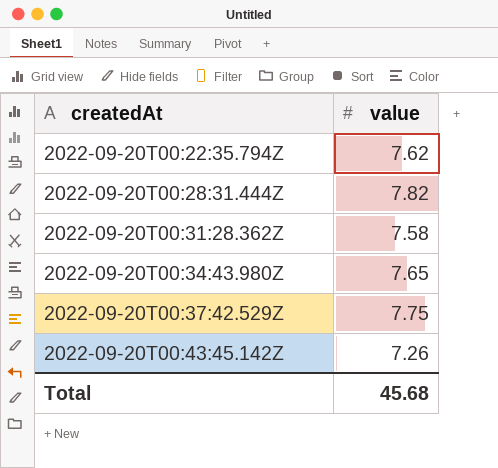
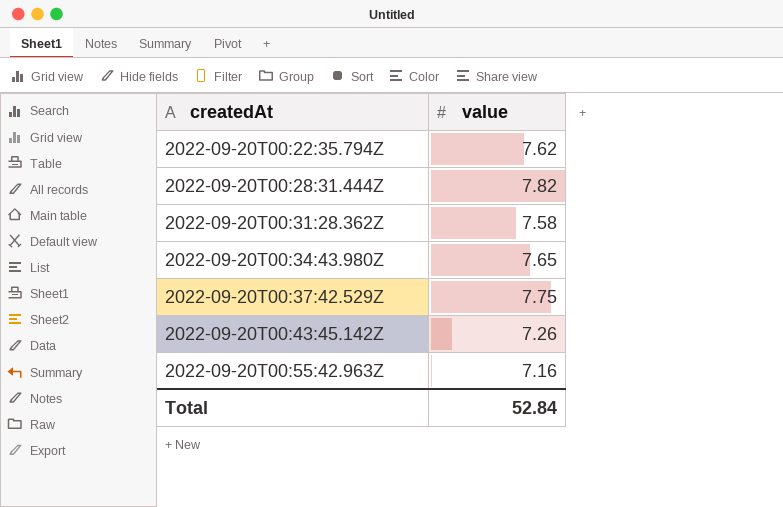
row 2022-09-20T00:55:42.963Z: none -> 7.16
Total | value: 45.68 -> 52.84

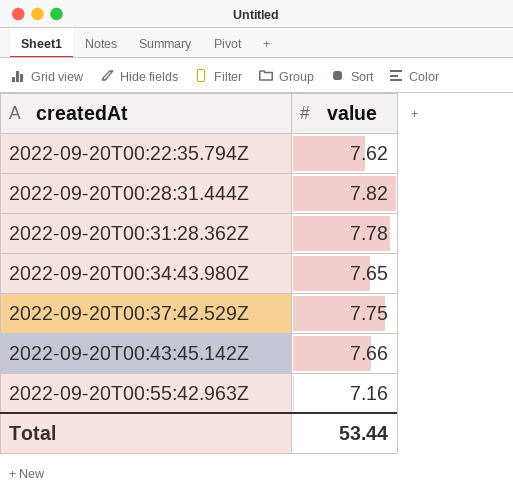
2022-09-20T00:31:28.362Z | value: 7.58 -> 7.78
2022-09-20T00:43:45.142Z | value: 7.26 -> 7.66
Total | value: 52.84 -> 53.44

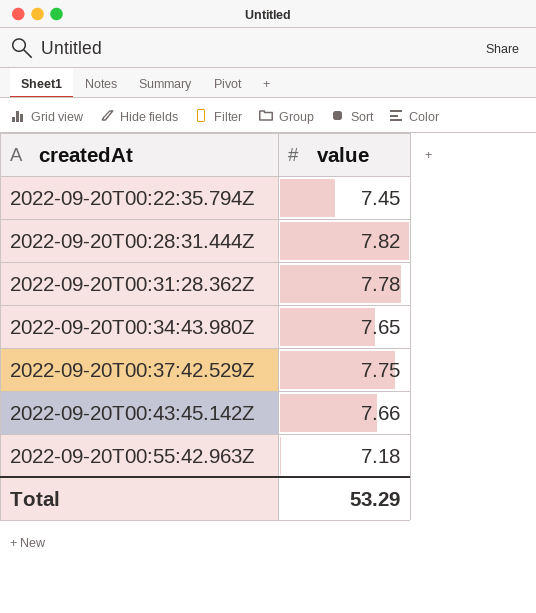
2022-09-20T00:22:35.794Z | value: 7.62 -> 7.45
2022-09-20T00:55:42.963Z | value: 7.16 -> 7.18
Total | value: 53.44 -> 53.29

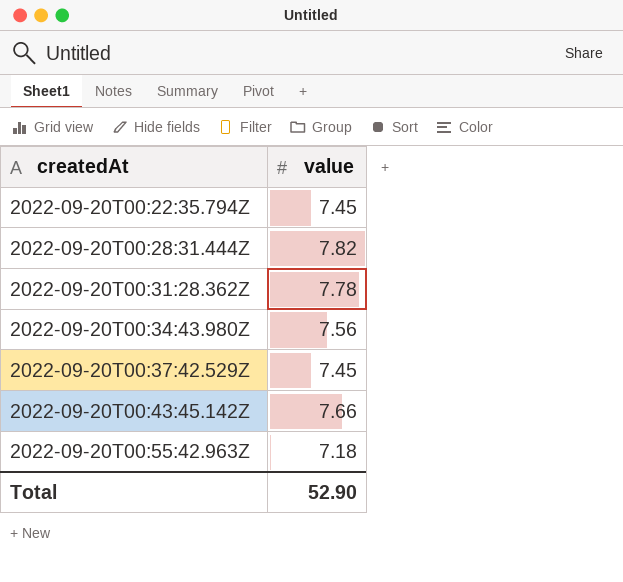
2022-09-20T00:34:43.980Z | value: 7.65 -> 7.56
2022-09-20T00:37:42.529Z | value: 7.75 -> 7.45
Total | value: 53.29 -> 52.90

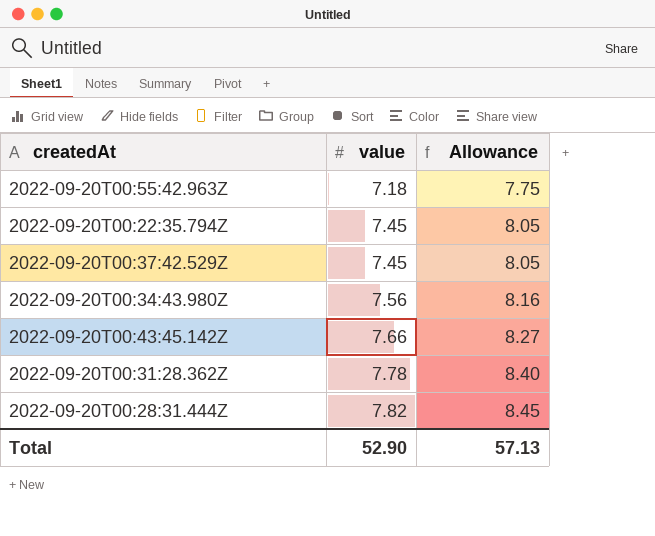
row order: createdAt ascending -> value ascending
column Allowance | formula: none -> [value] * 1.08

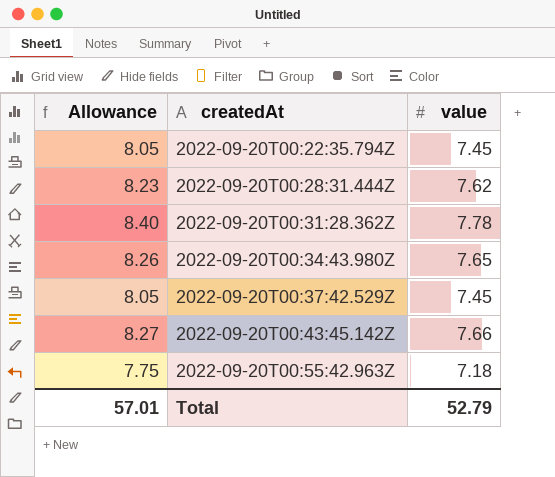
row order: value ascending -> createdAt ascending
column Allowance | position: 3 -> 1
2022-09-20T00:28:31.444Z | Allowance: 8.45 -> 8.23
2022-09-20T00:28:31.444Z | value: 7.82 -> 7.62
2022-09-20T00:34:43.980Z | Allowance: 8.16 -> 8.26
2022-09-20T00:34:43.980Z | value: 7.56 -> 7.65
Total | Allowance: 57.13 -> 57.01
Total | value: 52.90 -> 52.79

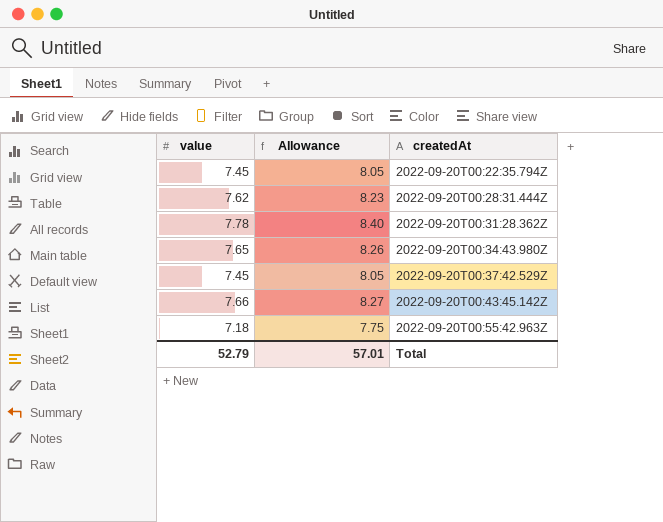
column value | position: 3 -> 1

